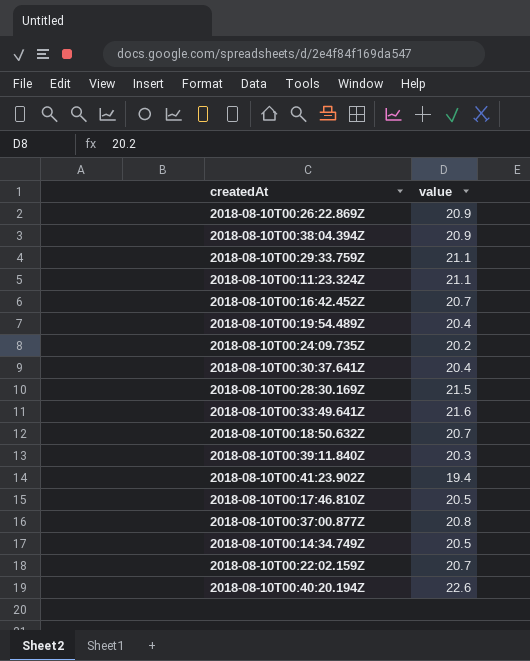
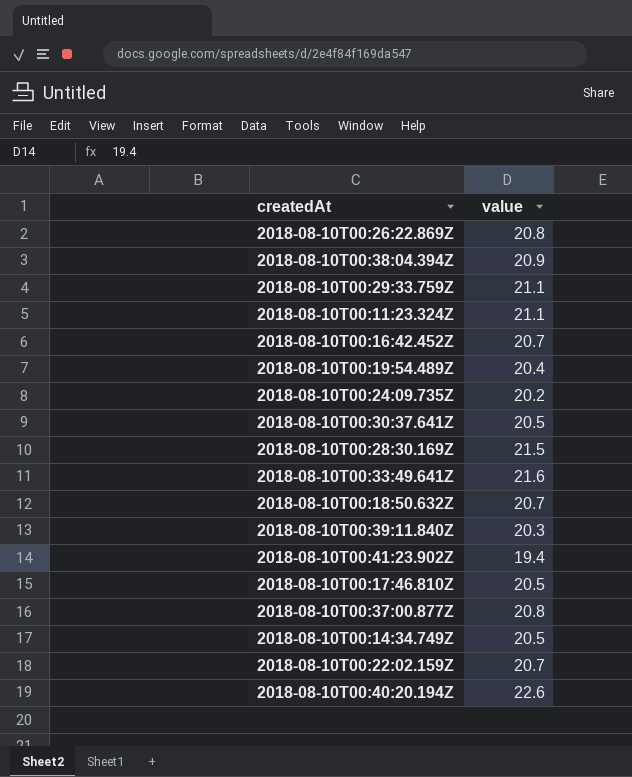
2018-08-10T00:26:22.869Z | value: 20.9 -> 20.8
2018-08-10T00:30:37.641Z | value: 20.4 -> 20.5

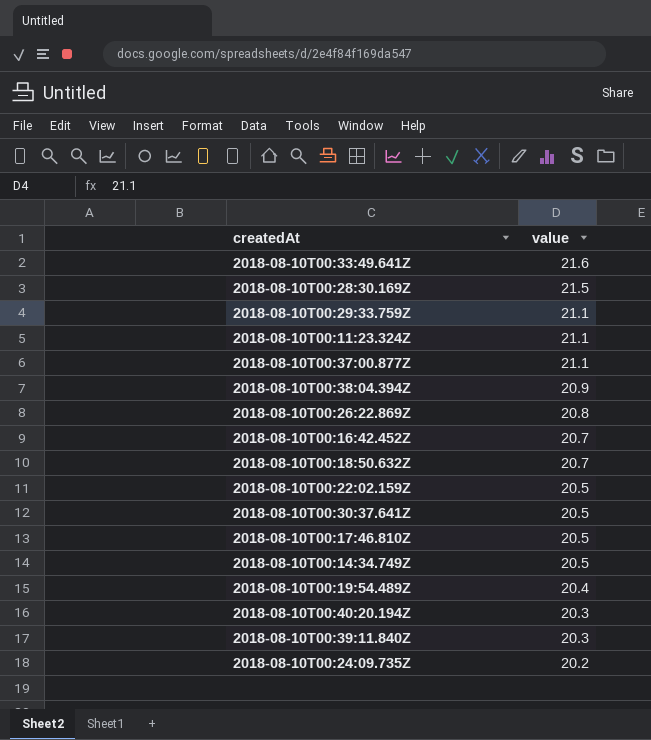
row order: none -> value descending
row 2018-08-10T00:41:23.902Z: 19.4 -> none
2018-08-10T00:37:00.877Z | value: 20.8 -> 21.1
2018-08-10T00:22:02.159Z | value: 20.7 -> 20.5
2018-08-10T00:40:20.194Z | value: 22.6 -> 20.3

